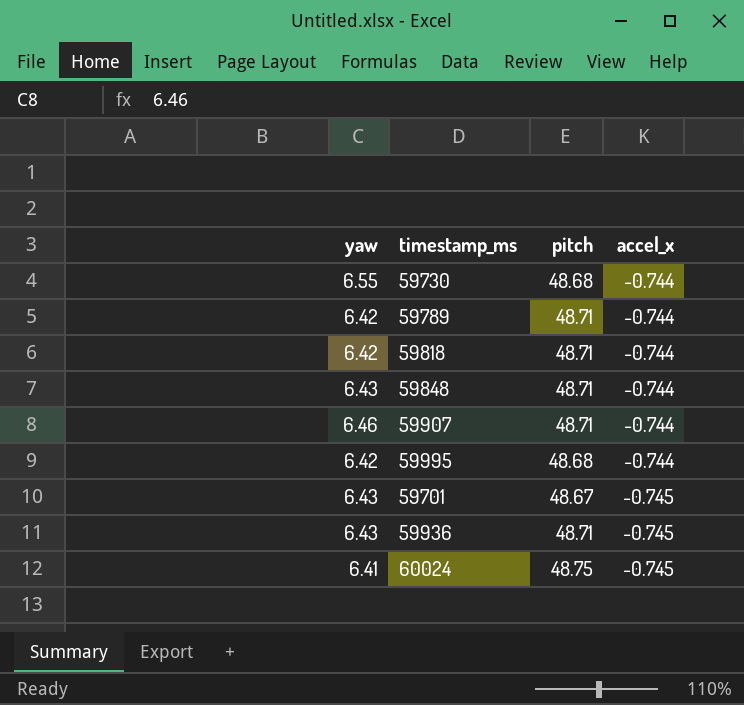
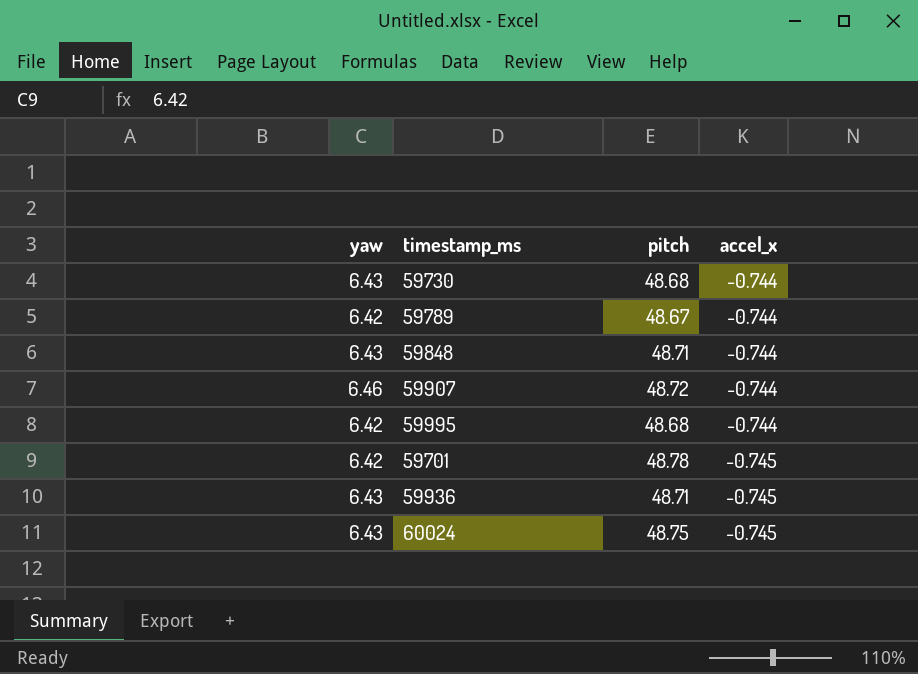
row 59818: 6.42 | 48.71 | -0.744 -> none
59730 | yaw: 6.55 -> 6.43
59789 | pitch: 48.71 -> 48.67
59907 | pitch: 48.71 -> 48.72
59701 | yaw: 6.43 -> 6.42
59701 | pitch: 48.67 -> 48.78
60024 | yaw: 6.41 -> 6.43

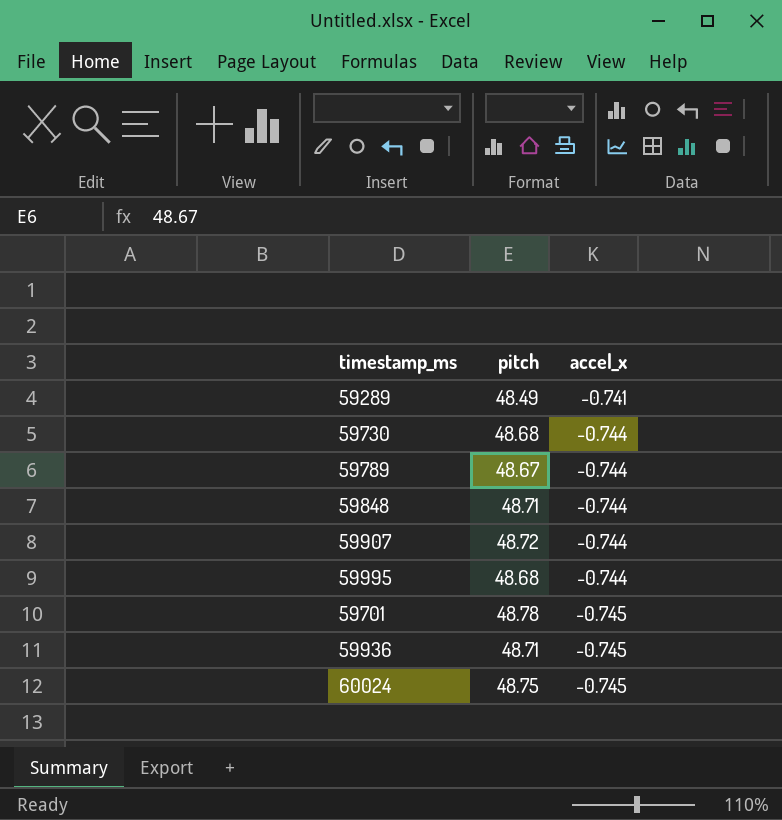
column yaw | position: 1 -> none
row 59289: none -> 48.49 | -0.741

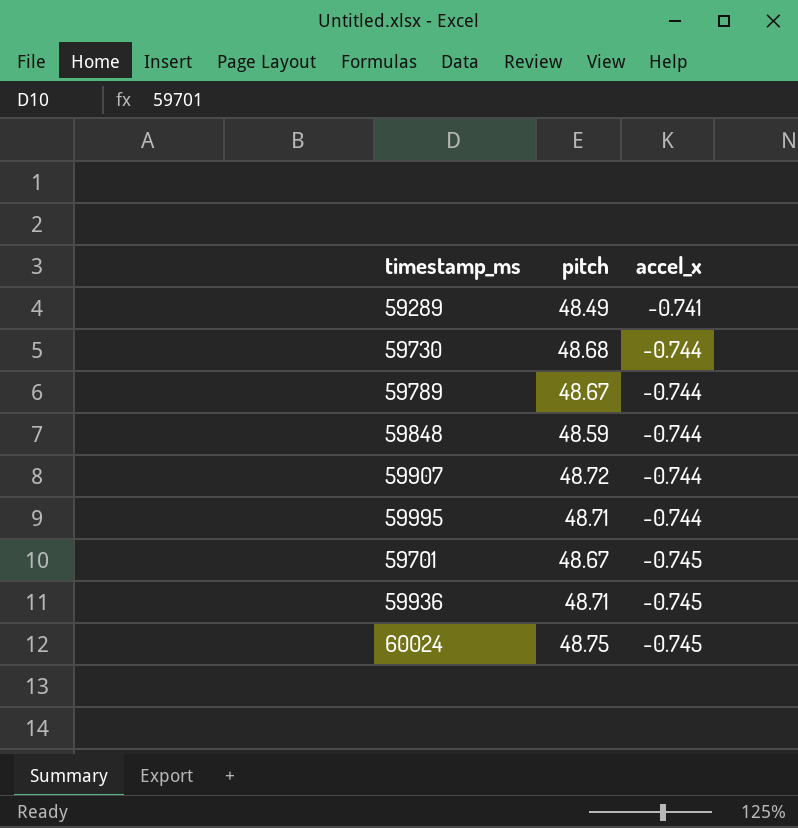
59848 | pitch: 48.71 -> 48.59
59995 | pitch: 48.68 -> 48.71
59701 | pitch: 48.78 -> 48.67

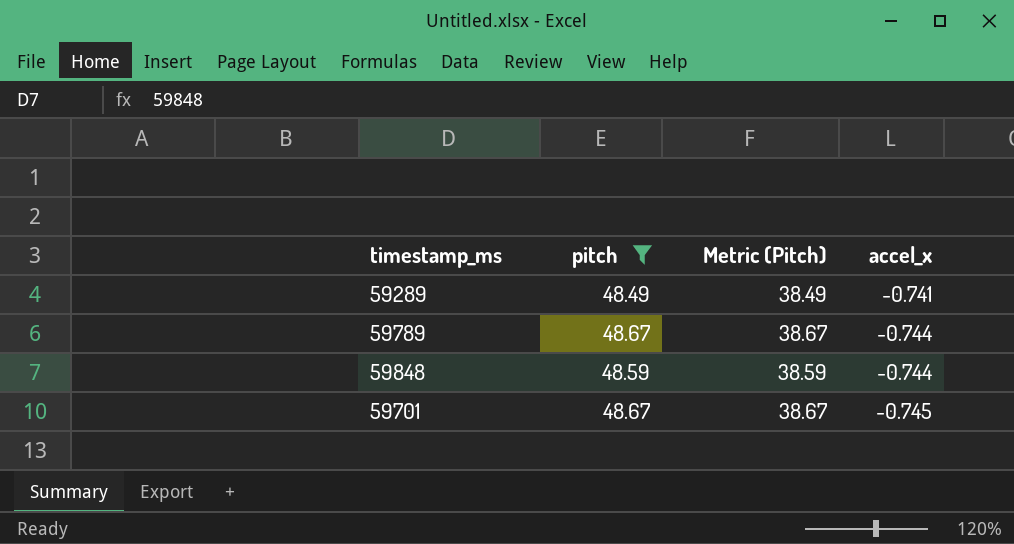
filter: none -> pitch <= 48.67
column Metric (Pitch) | formula: none -> [pitch] - 10

